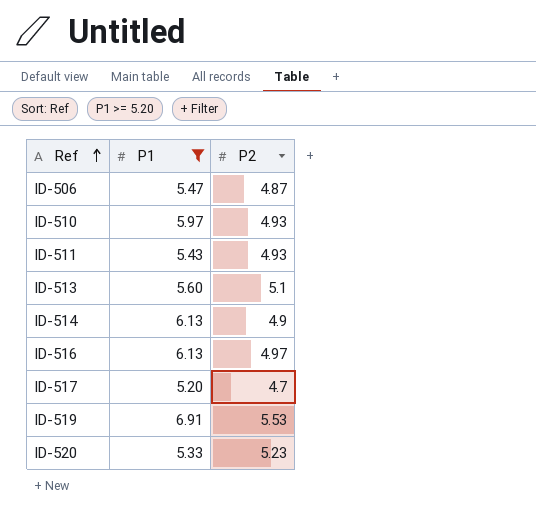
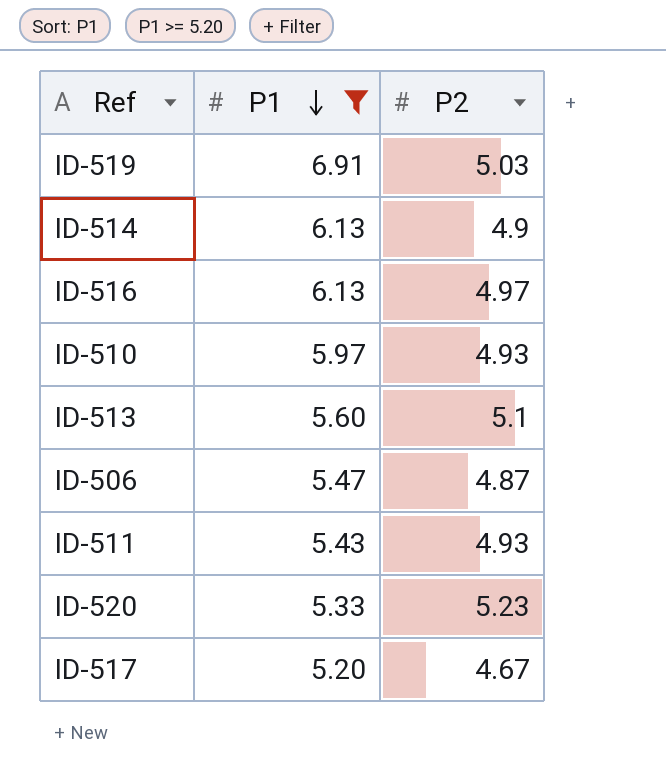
row order: Ref ascending -> P1 descending
ID-519 | P2: 5.53 -> 5.03
ID-517 | P2: 4.7 -> 4.67

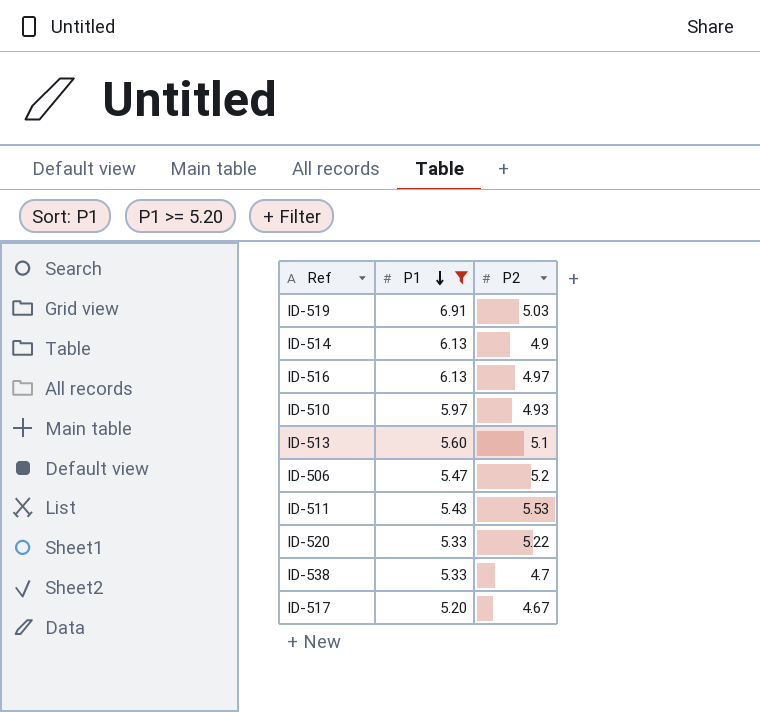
ID-506 | P2: 4.87 -> 5.2
ID-511 | P2: 4.93 -> 5.53
ID-520 | P2: 5.23 -> 5.22
row ID-538: none -> 5.33 | 4.7

